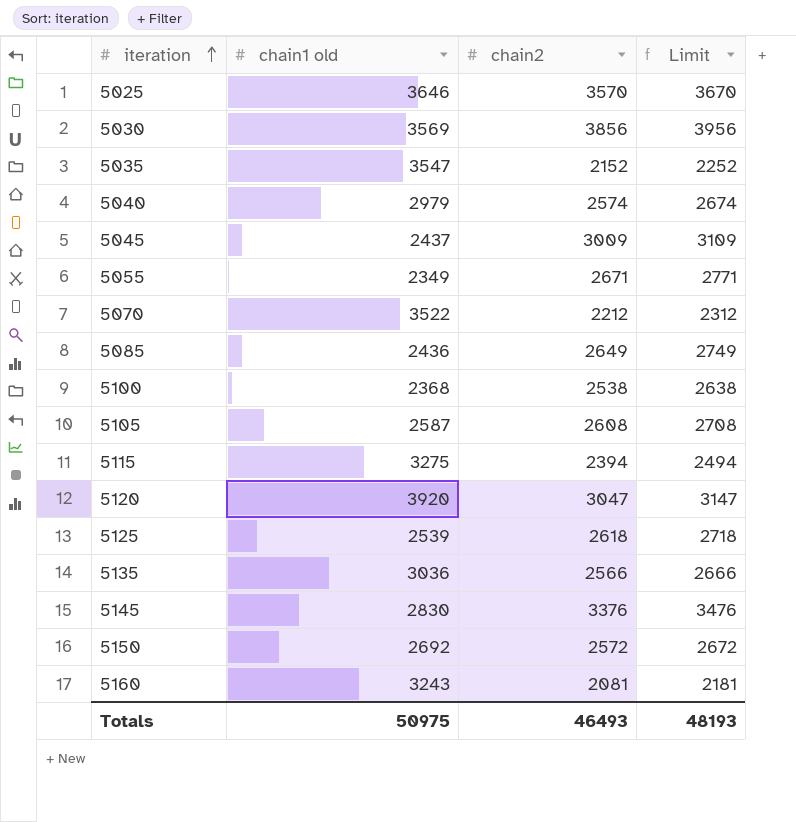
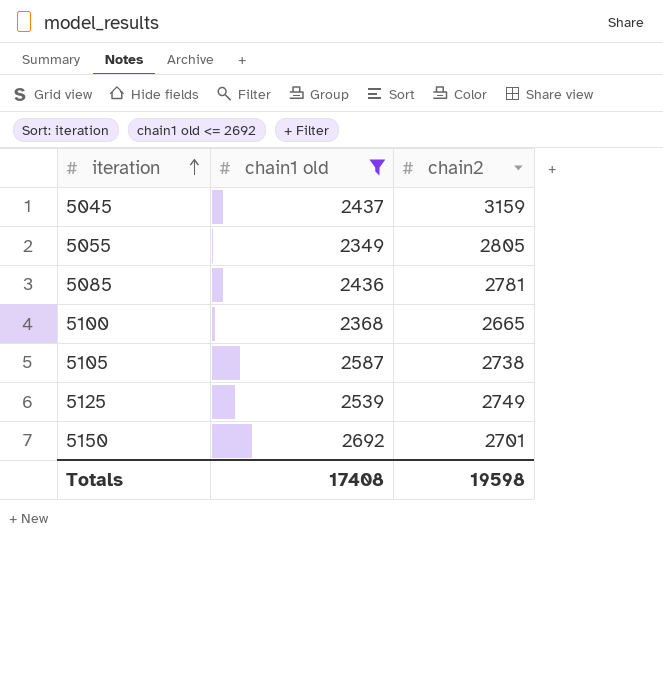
filter: none -> chain1 old <= 2692
column Limit | formula: [chain2] + 100 -> none
5045 | chain2: 3009 -> 3159
5055 | chain2: 2671 -> 2805
5085 | chain2: 2649 -> 2781
5100 | chain2: 2538 -> 2665
5105 | chain2: 2608 -> 2738
5125 | chain2: 2618 -> 2749
5150 | chain2: 2572 -> 2701
Totals | chain1 old: 50975 -> 17408
Totals | chain2: 46493 -> 19598

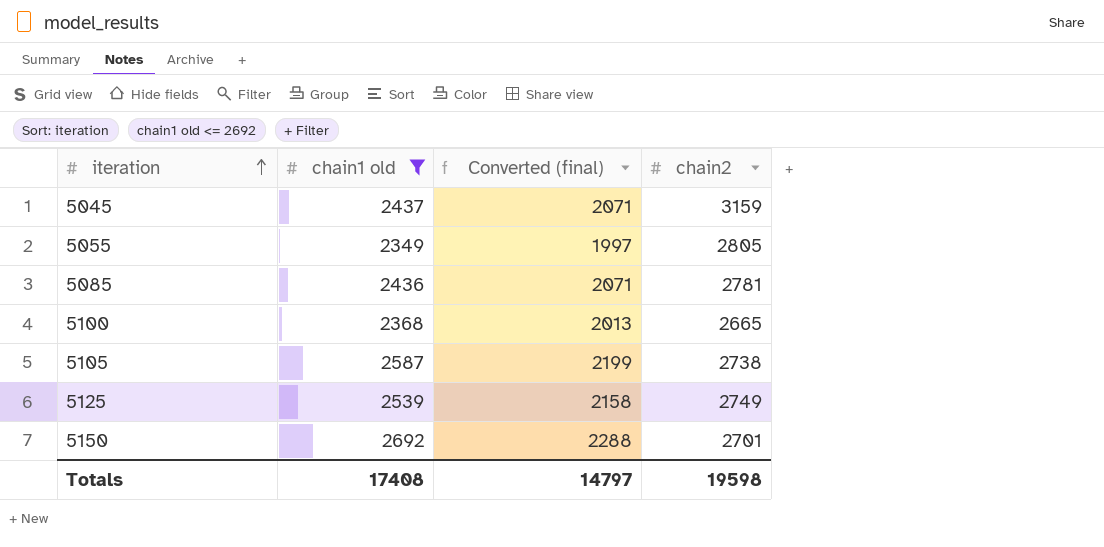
column Converted (final) | formula: none -> [chain1 old] * 0.85

